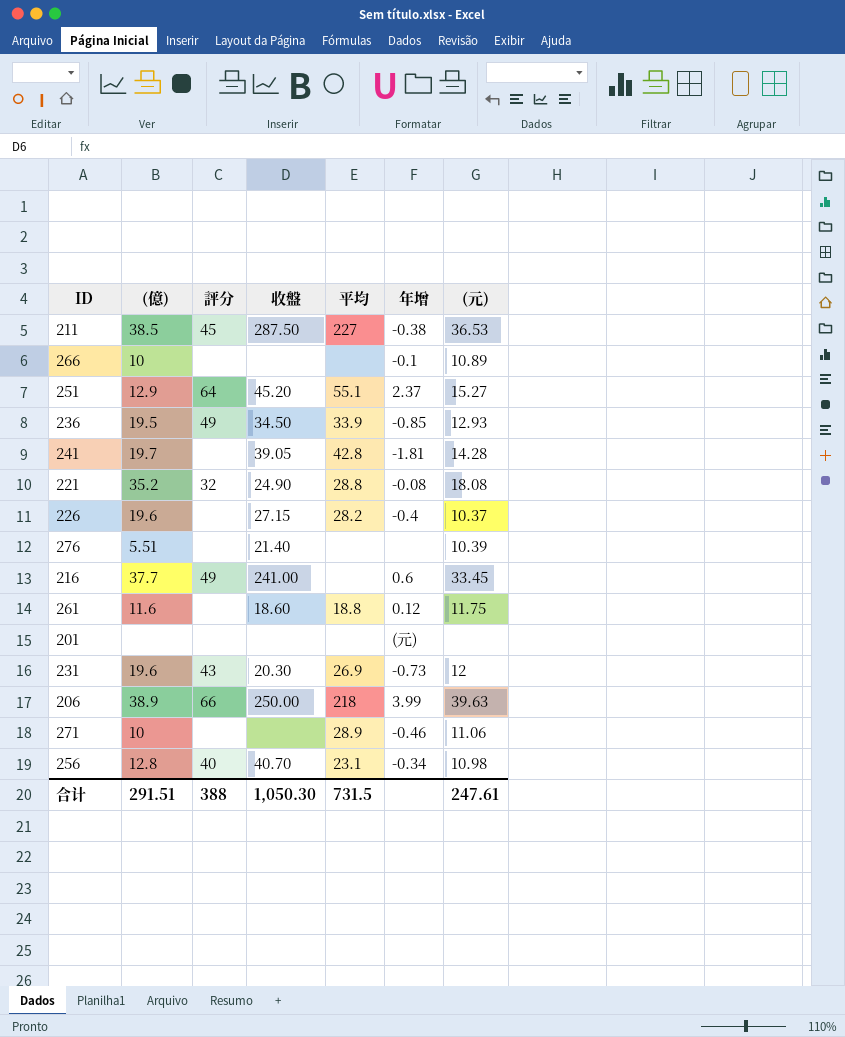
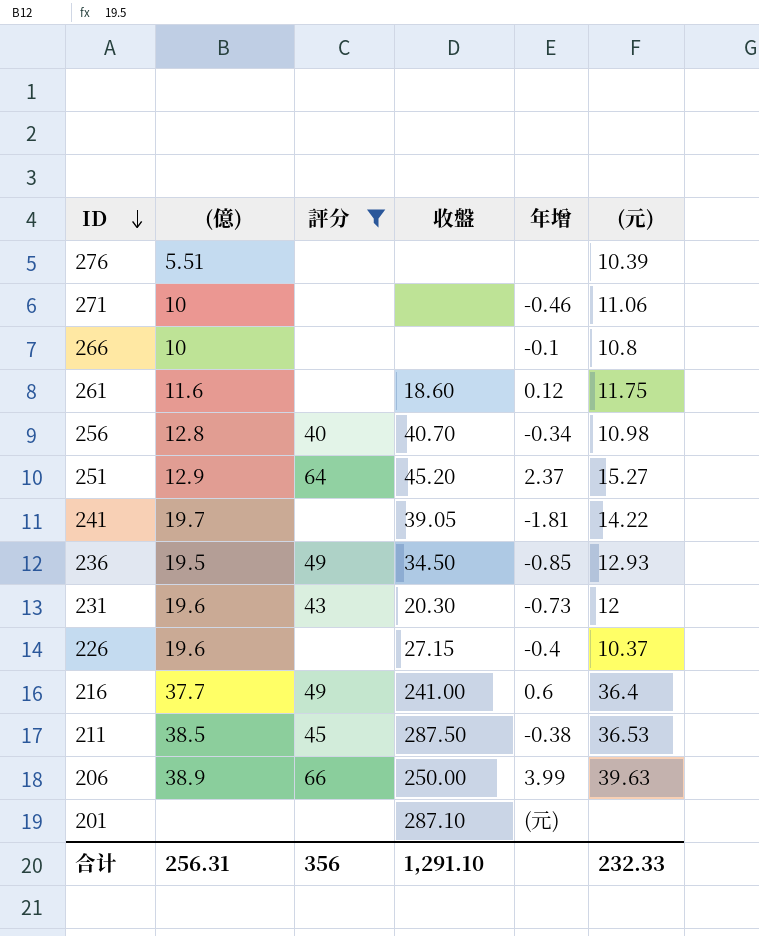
filter: none -> 評分 != 32
row order: none -> ID descending
column 平均 | position: 5 -> none
276 | 收盤: 21.40 -> none
266 | (元): 10.89 -> 10.8
241 | (元): 14.28 -> 14.22
216 | (元): 33.45 -> 36.4
201 | 收盤: none -> 287.10
合计 | (億): 291.51 -> 256.31
合计 | 評分: 388 -> 356
合计 | 收盤: 1,050.30 -> 1,291.10
合计 | (元): 247.61 -> 232.33

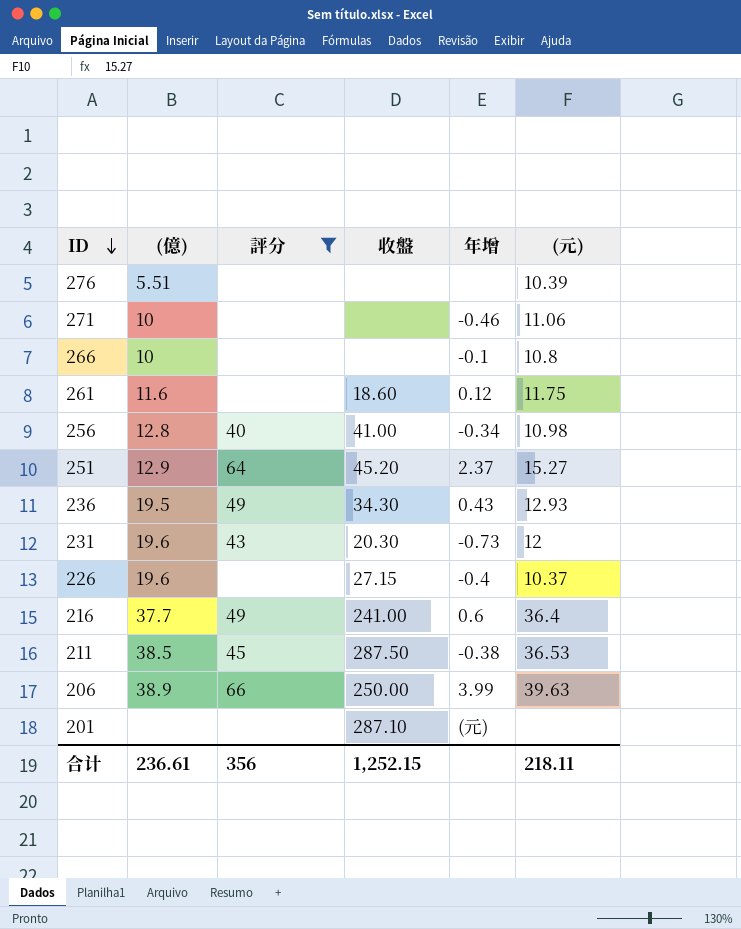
row 241: 19.7 | none | 39.05 | -1.81 | 14.22 -> none
256 | 收盤: 40.70 -> 41.00
236 | 收盤: 34.50 -> 34.30
236 | 年增: -0.85 -> 0.43
合计 | (億): 256.31 -> 236.61
合计 | 收盤: 1,291.10 -> 1,252.15
合计 | (元): 232.33 -> 218.11

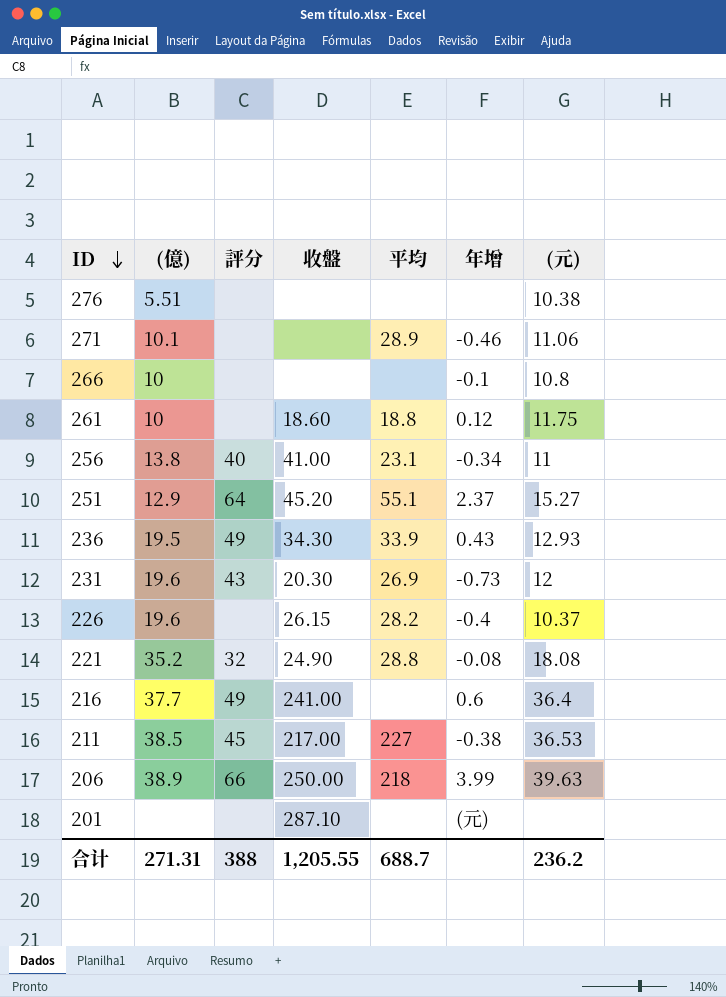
filter: 評分 != 32 -> none
column 平均 | position: none -> 5
276 | (元): 10.39 -> 10.38
271 | (億): 10 -> 10.1
261 | (億): 11.6 -> 10
256 | (億): 12.8 -> 13.8
256 | (元): 10.98 -> 11
226 | 收盤: 27.15 -> 26.15
211 | 收盤: 287.50 -> 217.00
合计 | (億): 236.61 -> 271.31
合计 | 評分: 356 -> 388
合计 | 收盤: 1,252.15 -> 1,205.55
合计 | (元): 218.11 -> 236.2

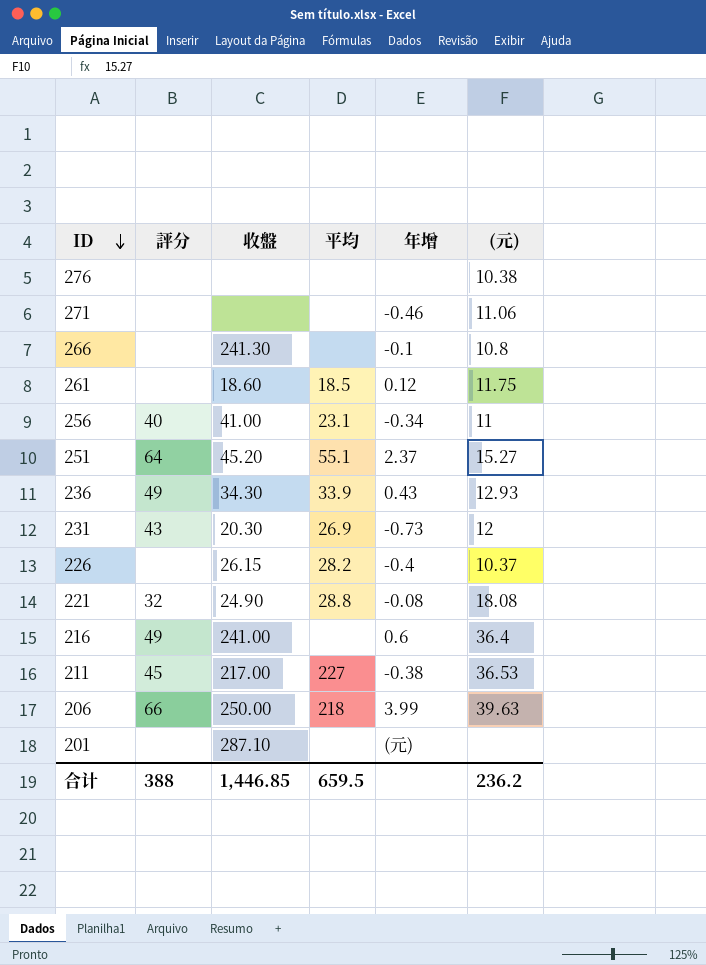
column (億) | position: 2 -> none
271 | 平均: 28.9 -> none
266 | 收盤: none -> 241.30
261 | 平均: 18.8 -> 18.5
合计 | 收盤: 1,205.55 -> 1,446.85
合计 | 平均: 688.7 -> 659.5

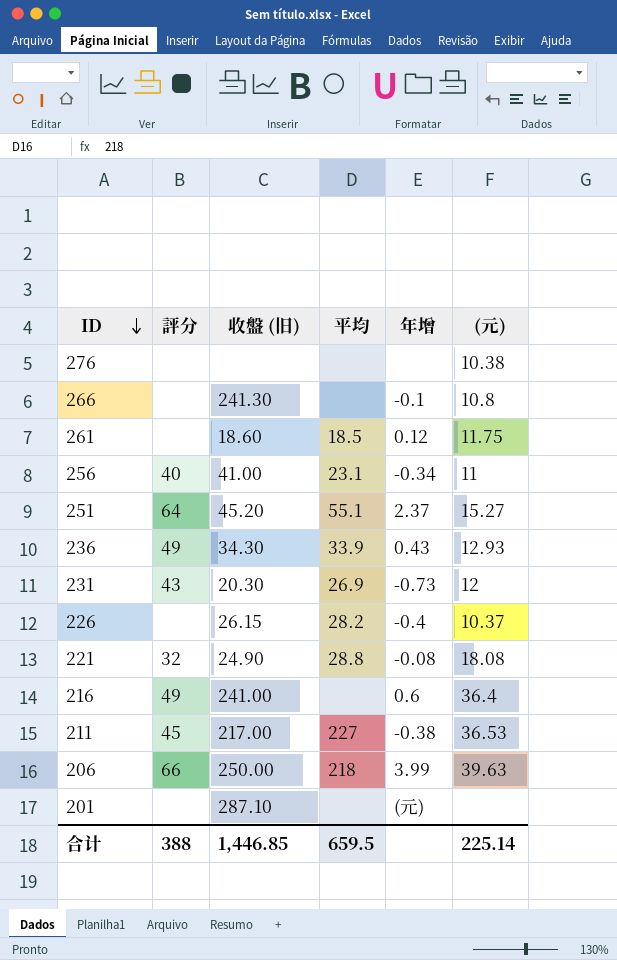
column name: 收盤 -> 收盤 (旧)
row 271: none | none | none | -0.46 | 11.06 -> none
合计 | (元): 236.2 -> 225.14

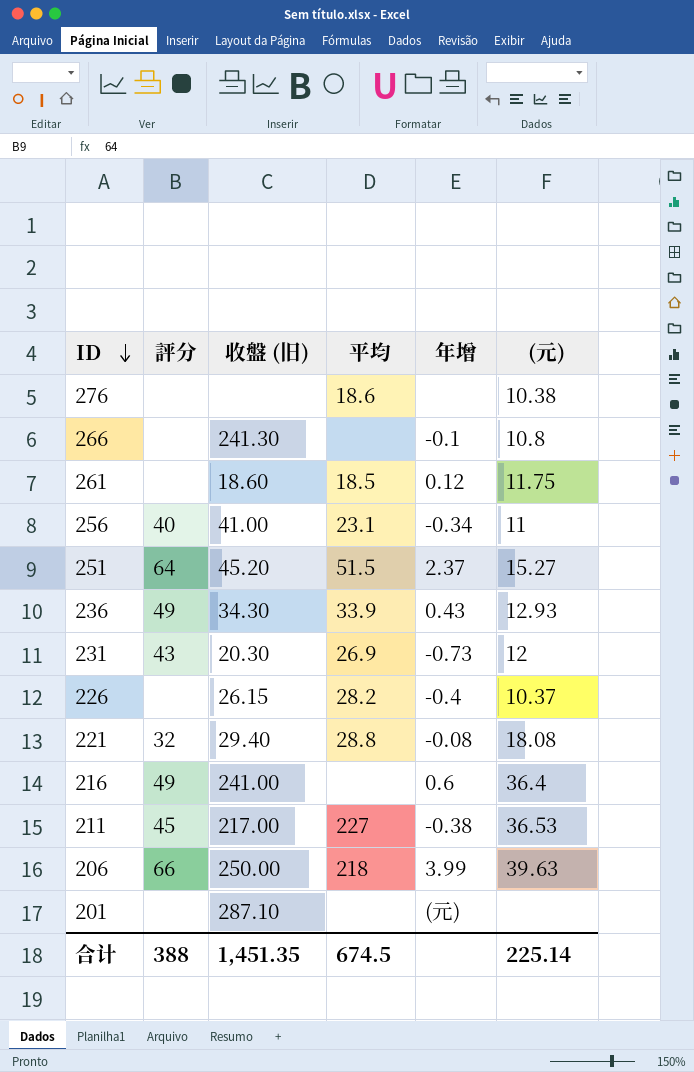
276 | 平均: none -> 18.6
251 | 平均: 55.1 -> 51.5
221 | 收盤 (旧): 24.90 -> 29.40
合计 | 收盤 (旧): 1,446.85 -> 1,451.35
合计 | 平均: 659.5 -> 674.5

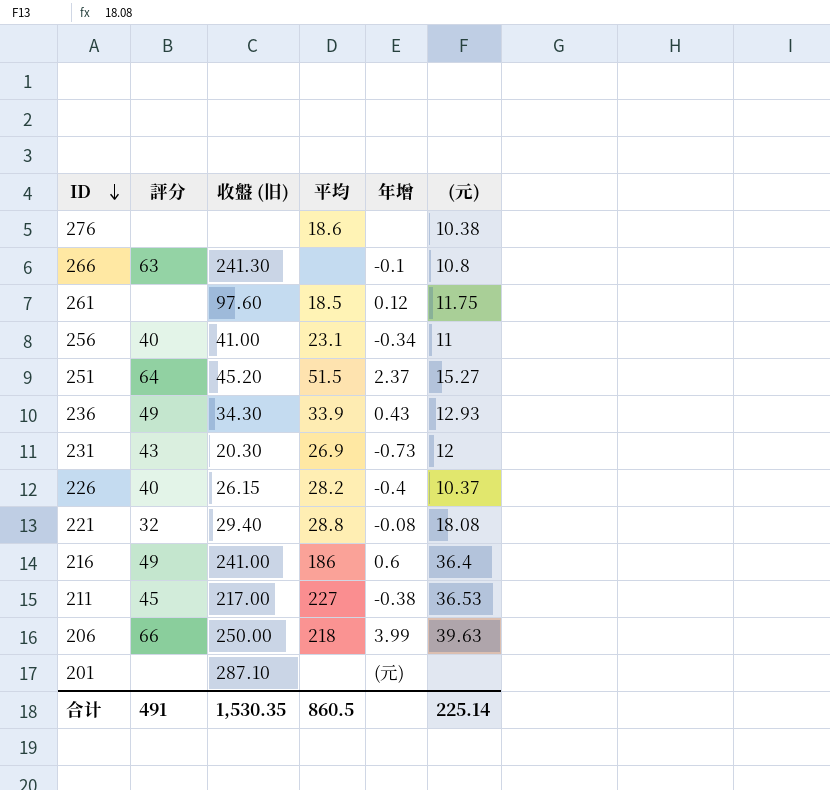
266 | 評分: none -> 63
261 | 收盤 (旧): 18.60 -> 97.60
226 | 評分: none -> 40
216 | 平均: none -> 186
合计 | 評分: 388 -> 491
合计 | 收盤 (旧): 1,451.35 -> 1,530.35
合计 | 平均: 674.5 -> 860.5

